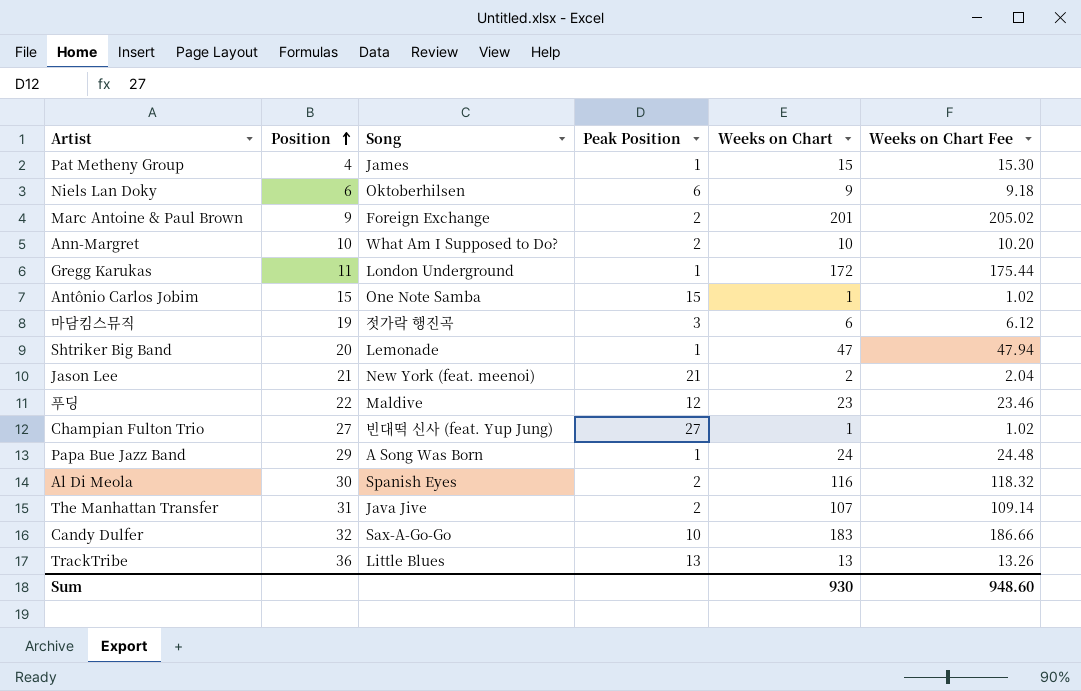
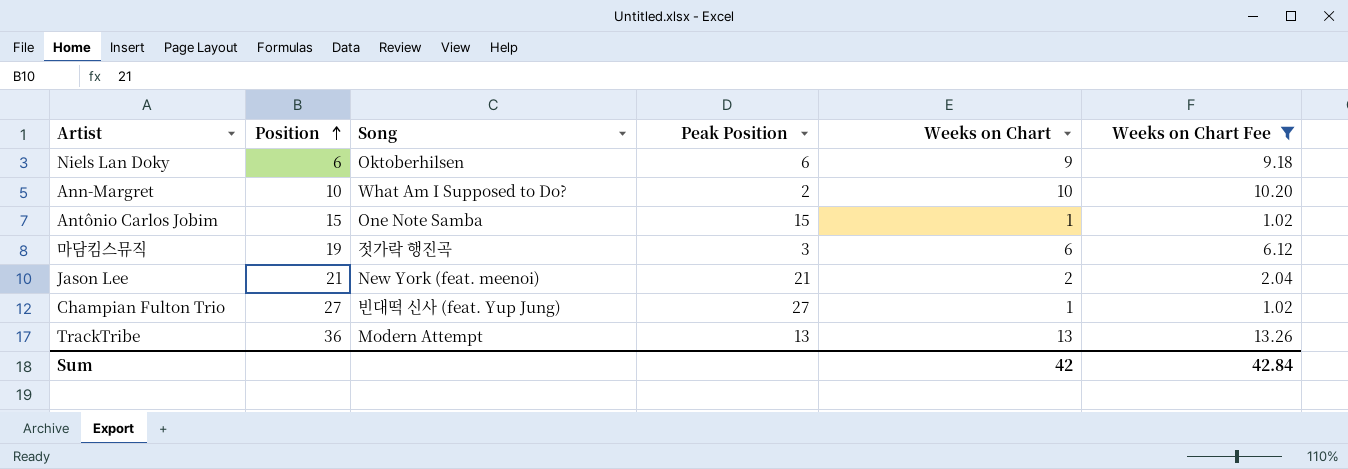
filter: none -> Weeks on Chart Fee <= 13.26
TrackTribe | Song: Little Blues -> Modern Attempt
Sum | Weeks on Chart: 930 -> 42
Sum | Weeks on Chart Fee: 948.60 -> 42.84

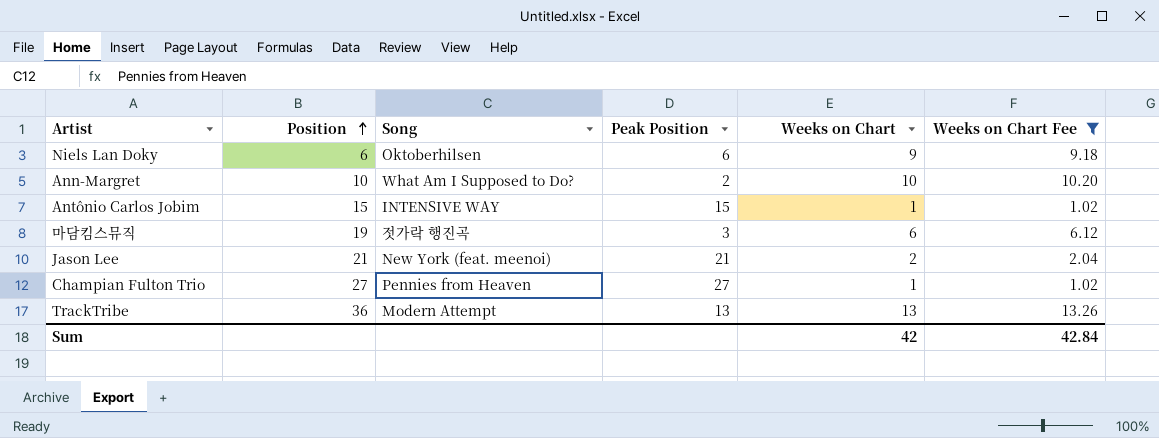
Antônio Carlos Jobim | Song: One Note Samba -> INTENSIVE WAY
Champian Fulton Trio | Song: 빈대떡 신사 (feat. Yup Jung) -> Pennies from Heaven

